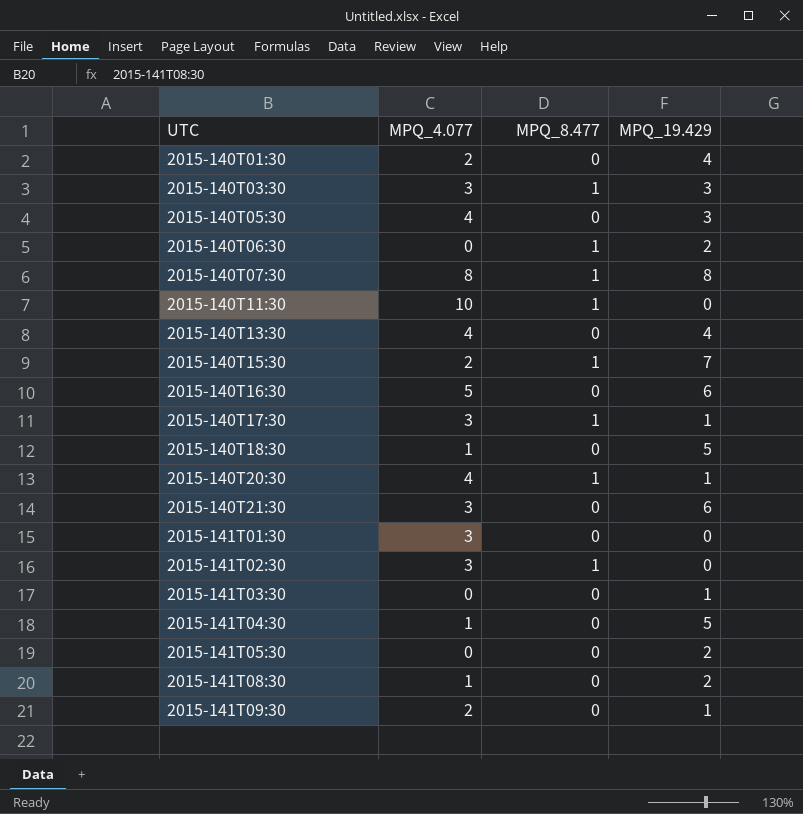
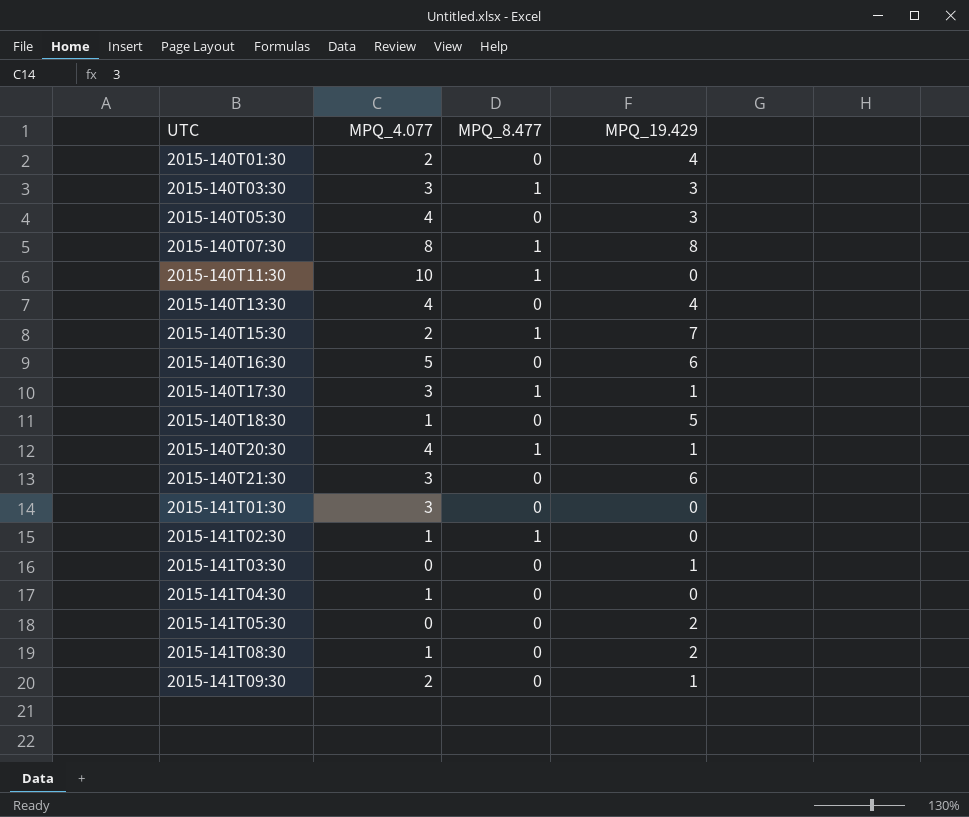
row 2015-140T06:30: 0 | 1 | 2 -> none
2015-141T02:30 | MPQ_4.077: 3 -> 1
2015-141T04:30 | MPQ_19.429: 5 -> 0

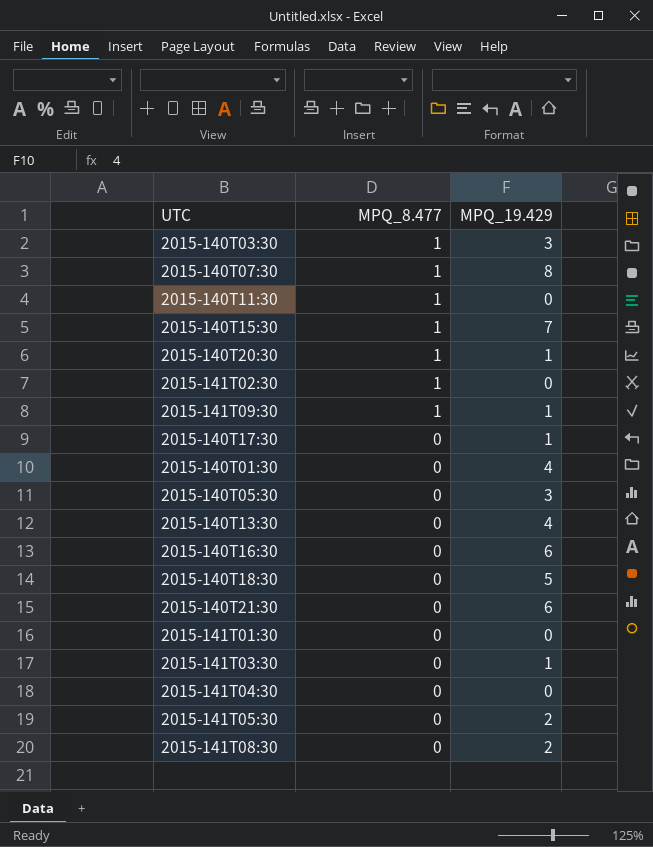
row order: UTC ascending -> MPQ_8.477 descending
column MPQ_4.077 | position: 2 -> none
2015-141T09:30 | MPQ_8.477: 0 -> 1
2015-140T17:30 | MPQ_8.477: 1 -> 0

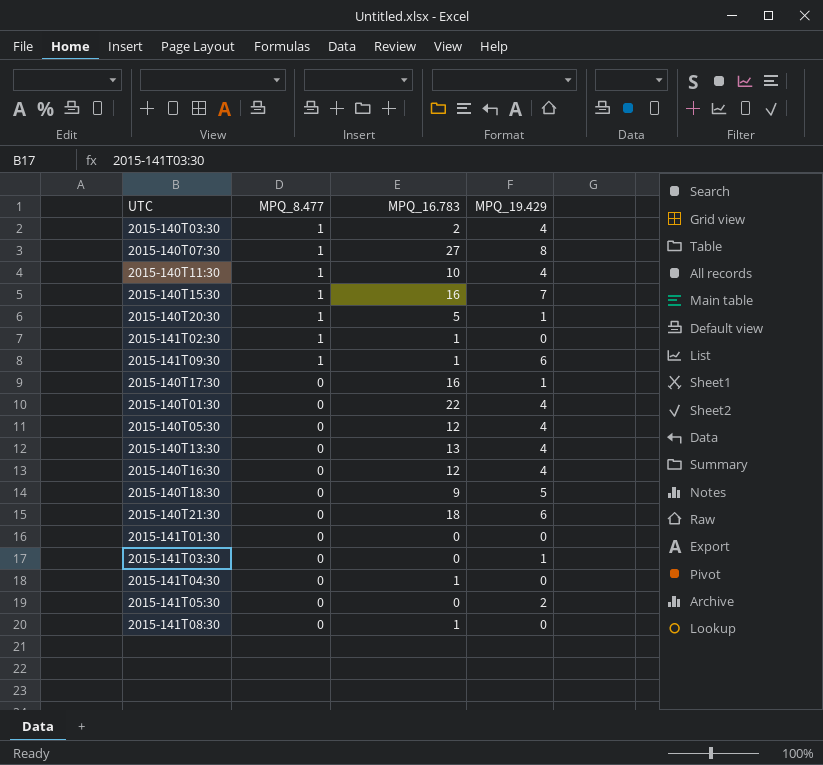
column MPQ_16.783 | position: none -> 3
2015-140T03:30 | MPQ_19.429: 3 -> 4
2015-140T11:30 | MPQ_19.429: 0 -> 4
2015-141T09:30 | MPQ_19.429: 1 -> 6
2015-140T05:30 | MPQ_19.429: 3 -> 4
2015-140T16:30 | MPQ_19.429: 6 -> 4
2015-141T08:30 | MPQ_19.429: 2 -> 0

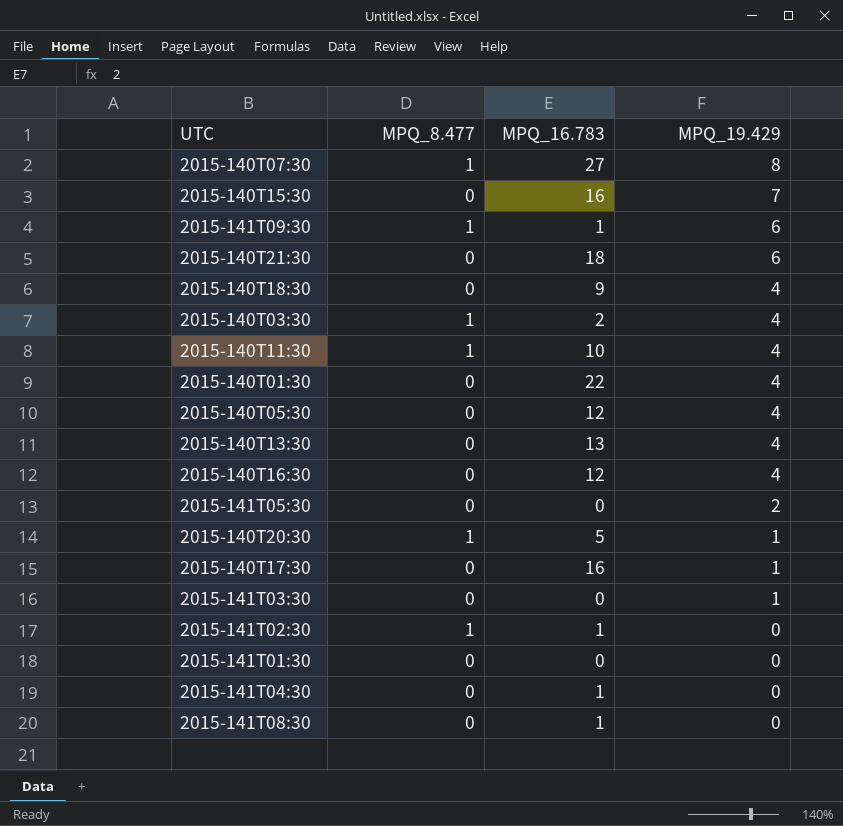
row order: MPQ_8.477 descending -> MPQ_19.429 descending
2015-140T15:30 | MPQ_8.477: 1 -> 0
2015-140T18:30 | MPQ_19.429: 5 -> 4

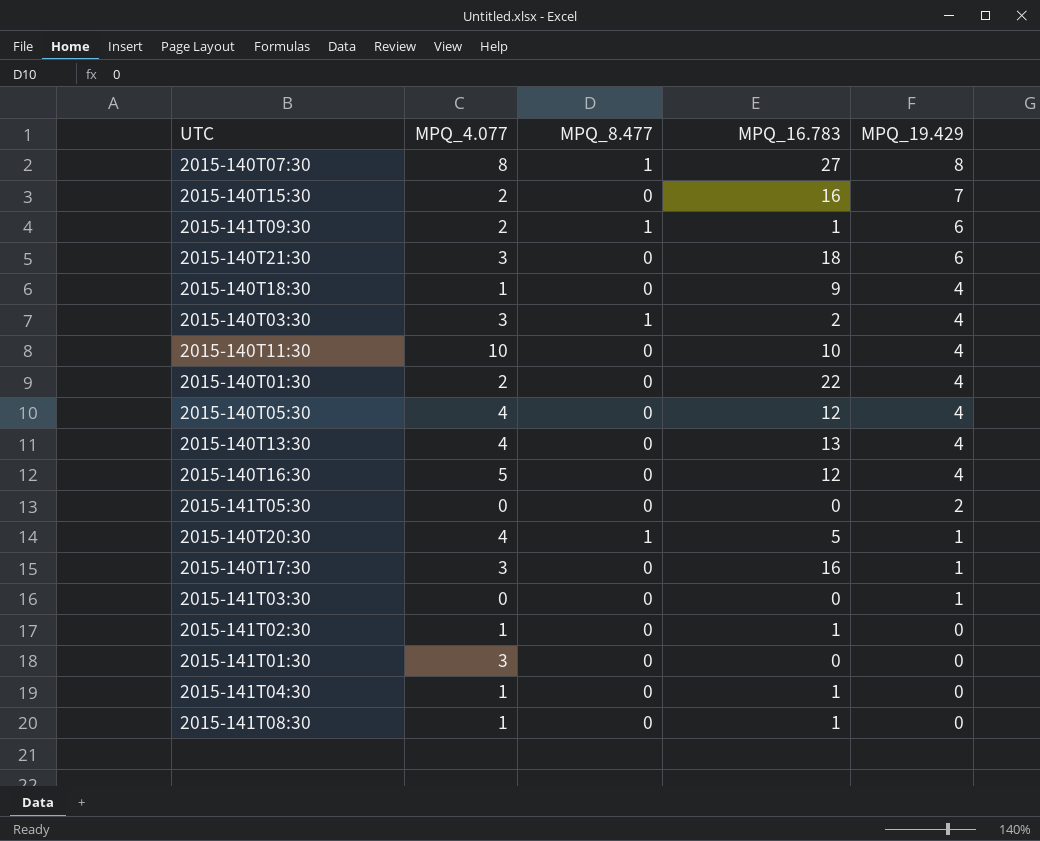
column MPQ_4.077 | position: none -> 2
2015-140T11:30 | MPQ_8.477: 1 -> 0
2015-141T02:30 | MPQ_8.477: 1 -> 0

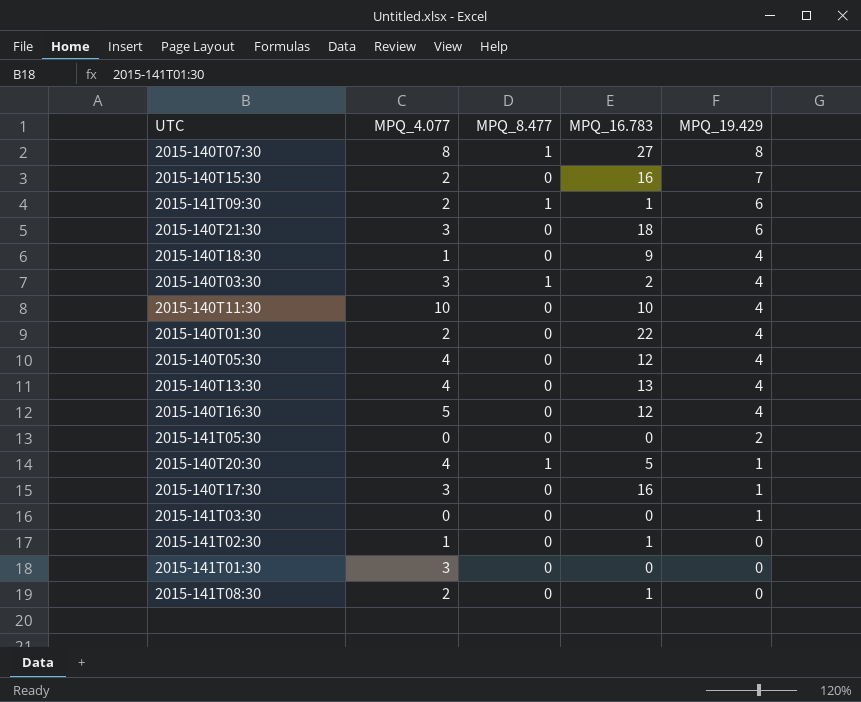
row 2015-141T04:30: 1 | 0 | 1 | 0 -> none
2015-141T08:30 | MPQ_4.077: 1 -> 2

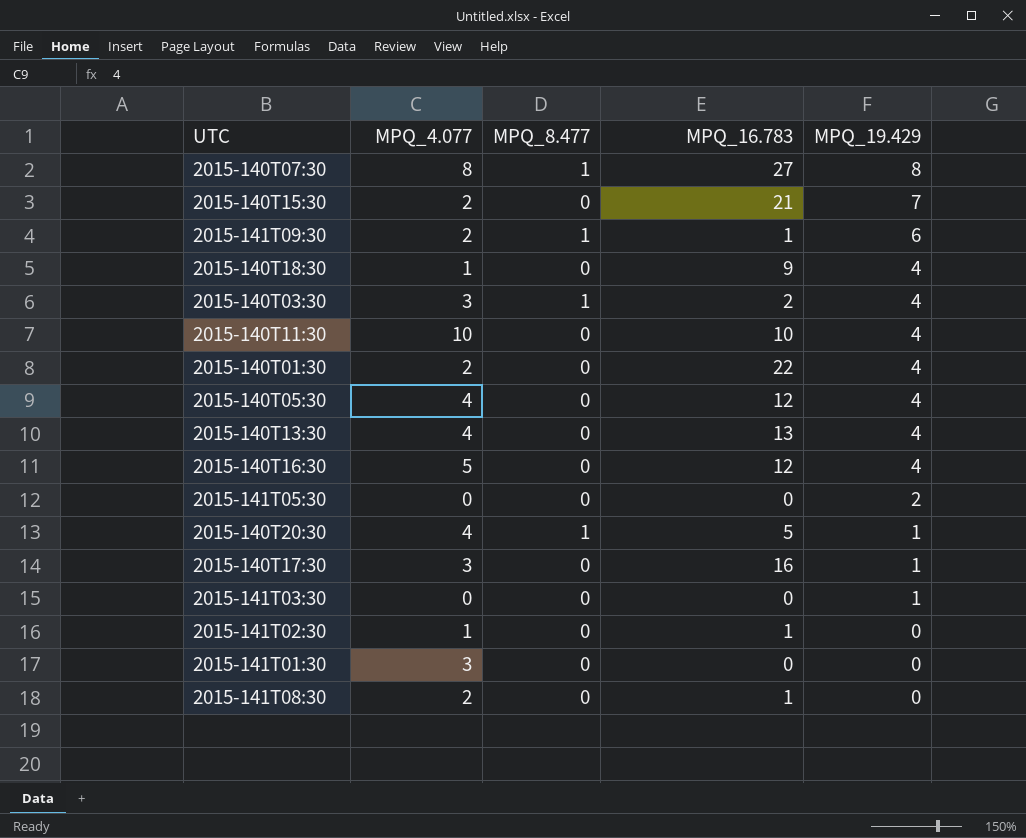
row 2015-140T21:30: 3 | 0 | 18 | 6 -> none
2015-140T15:30 | MPQ_16.783: 16 -> 21

